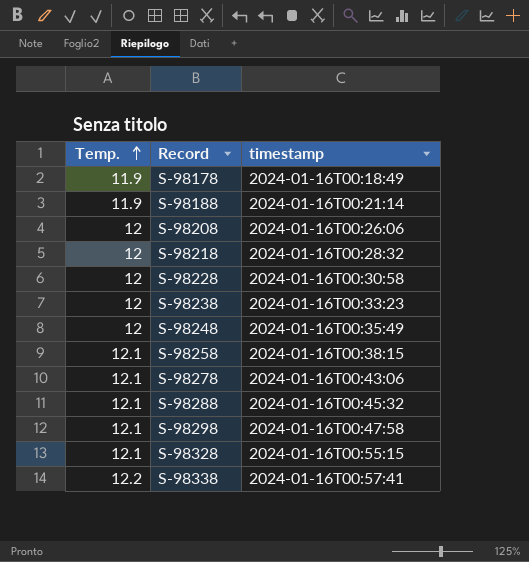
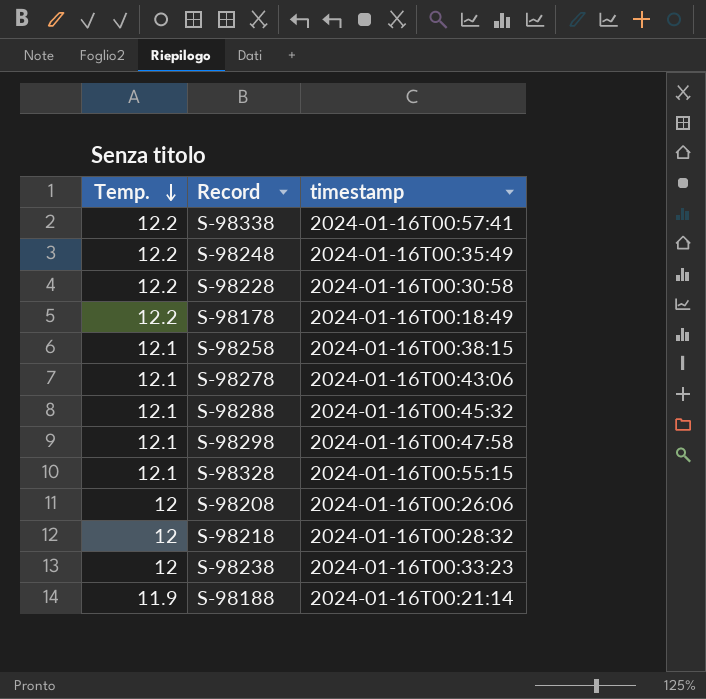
row order: Temp. ascending -> Temp. descending
S-98248 | Temp.: 12 -> 12.2
S-98228 | Temp.: 12 -> 12.2
S-98178 | Temp.: 11.9 -> 12.2

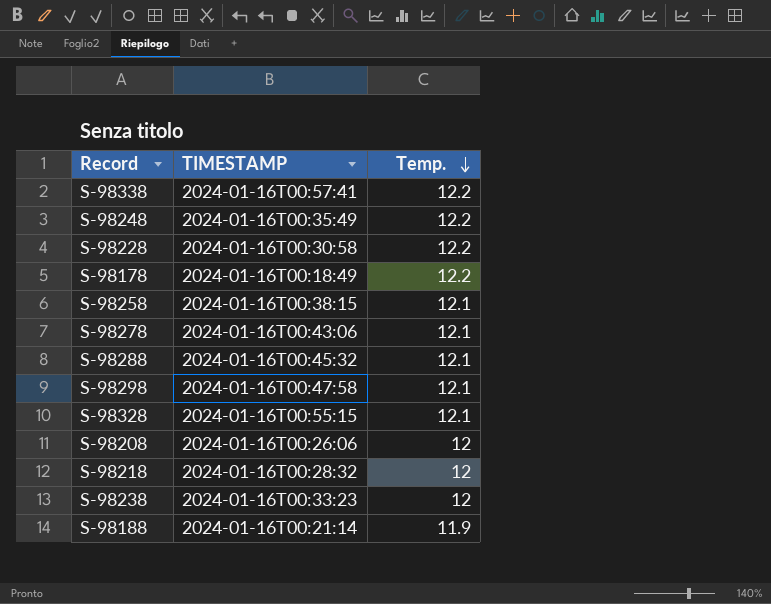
column name: timestamp -> TIMESTAMP
column Temp. | position: 1 -> 3

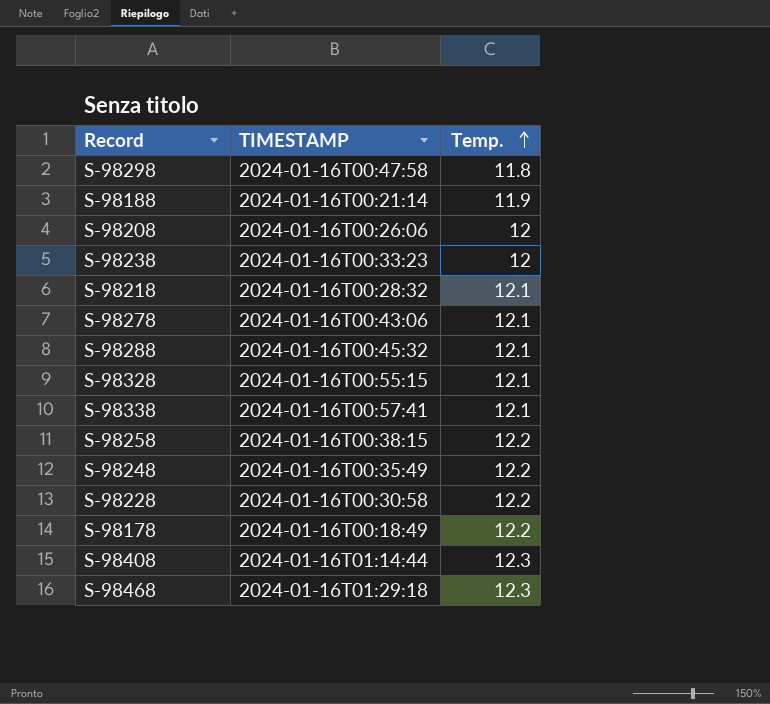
row order: Temp. descending -> Temp. ascending
S-98298 | Temp.: 12.1 -> 11.8
S-98218 | Temp.: 12 -> 12.1
S-98338 | Temp.: 12.2 -> 12.1
S-98258 | Temp.: 12.1 -> 12.2
row S-98408: none -> 2024-01-16T01:14:44 | 12.3
row S-98468: none -> 2024-01-16T01:29:18 | 12.3

